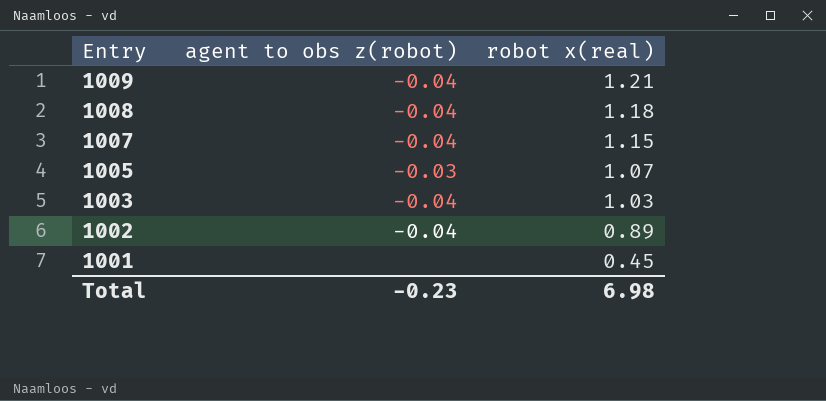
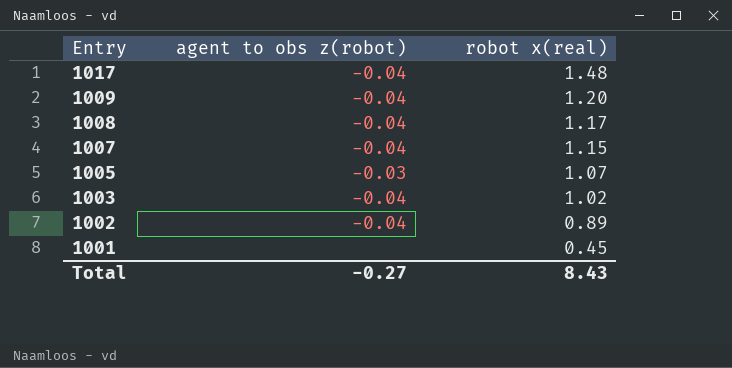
row 1017: none -> -0.04 | 1.48
1009 | robot x(real): 1.21 -> 1.20
1008 | robot x(real): 1.18 -> 1.17
1003 | robot x(real): 1.03 -> 1.02
Total | agent to obs z(robot): -0.23 -> -0.27
Total | robot x(real): 6.98 -> 8.43

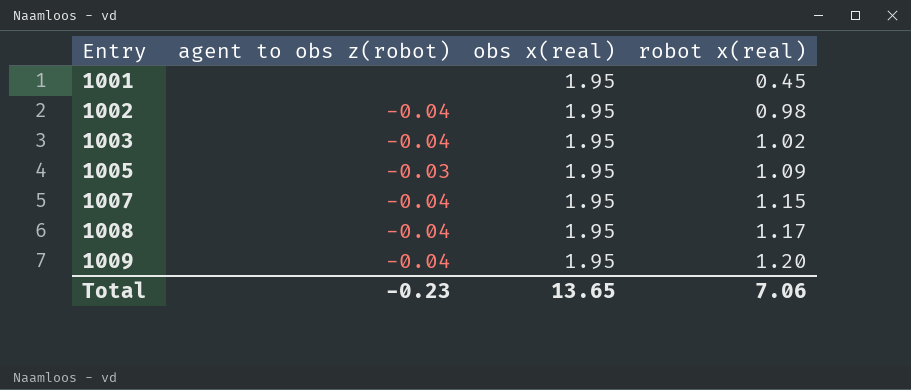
row order: Entry descending -> Entry ascending
column obs x(real) | position: none -> 3
row 1017: -0.04 | 1.48 -> none
1002 | robot x(real): 0.89 -> 0.98
1005 | robot x(real): 1.07 -> 1.09
Total | agent to obs z(robot): -0.27 -> -0.23
Total | robot x(real): 8.43 -> 7.06

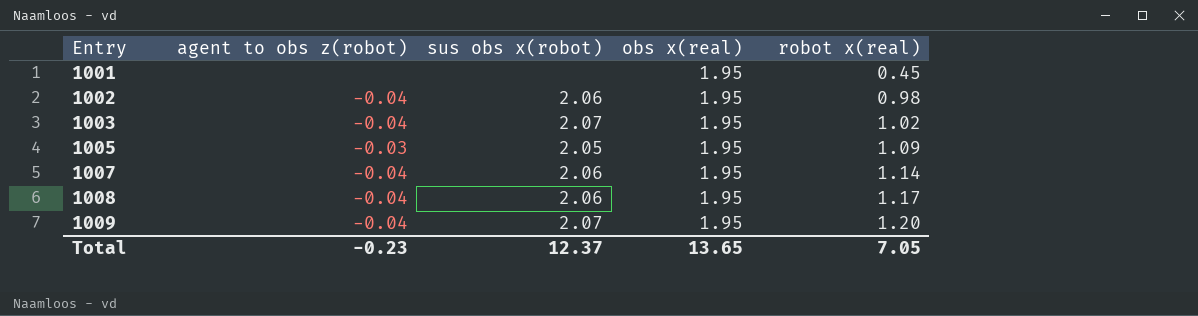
column sus obs x(robot) | position: none -> 3
1007 | robot x(real): 1.15 -> 1.14
Total | robot x(real): 7.06 -> 7.05

